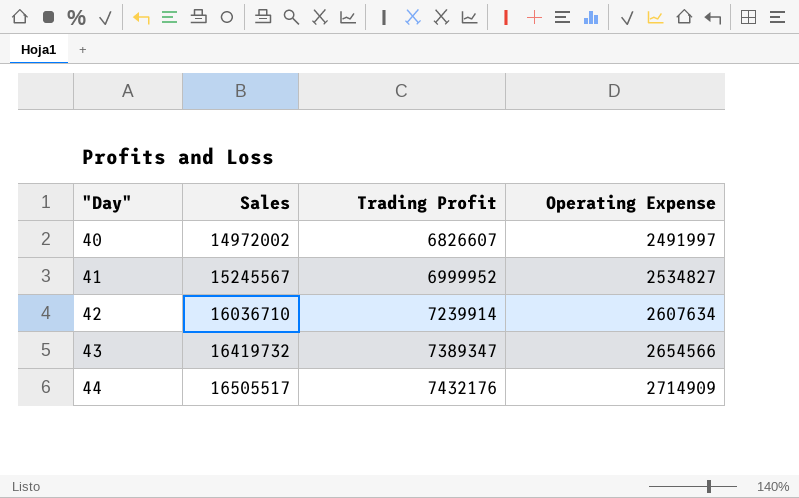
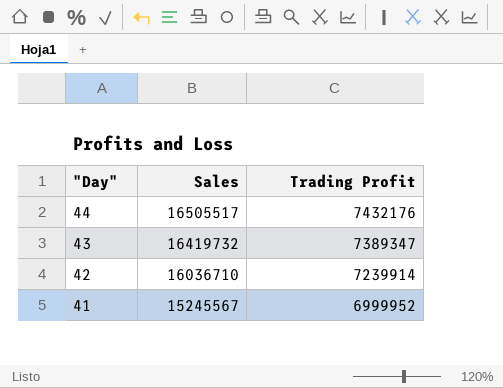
row order: "Day" ascending -> "Day" descending
column Operating Expense | position: 4 -> none
row 40: 14972002 | 6826607 | 2491997 -> none

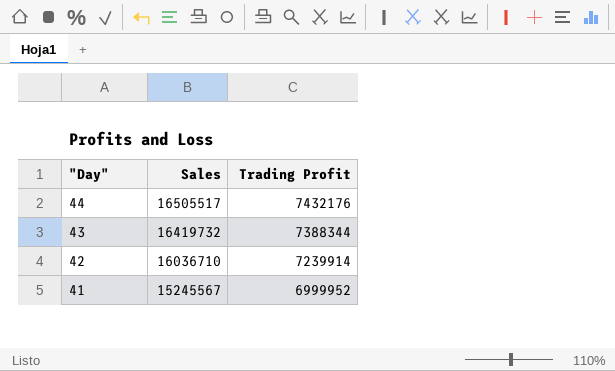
43 | Trading Profit: 7389347 -> 7388344

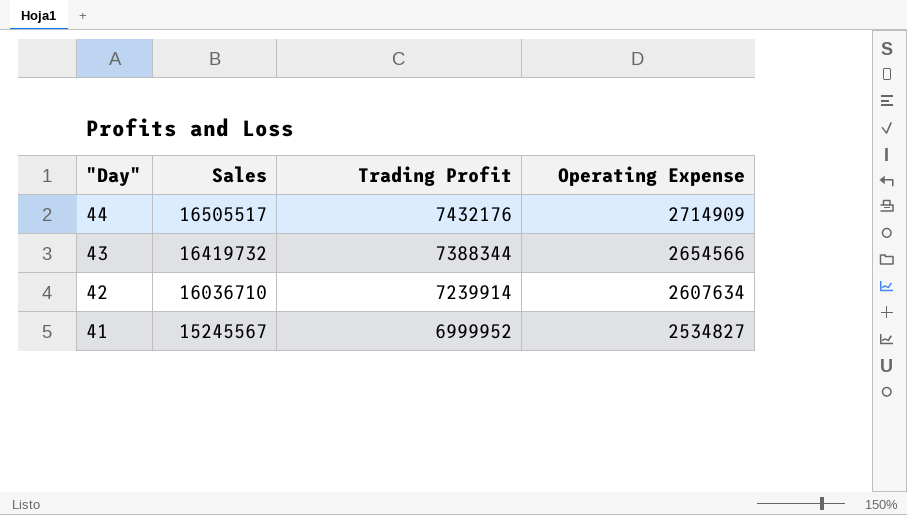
column Operating Expense | position: none -> 4

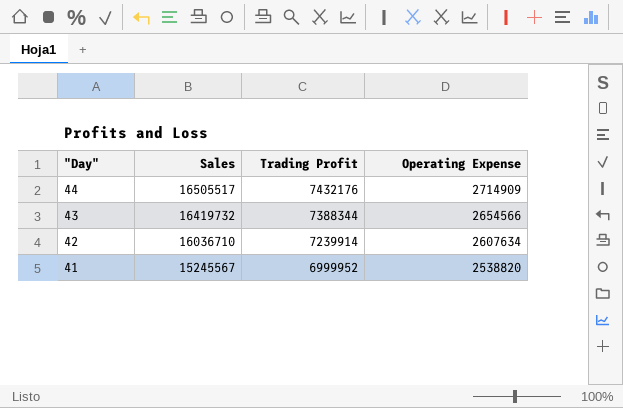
41 | Operating Expense: 2534827 -> 2538820

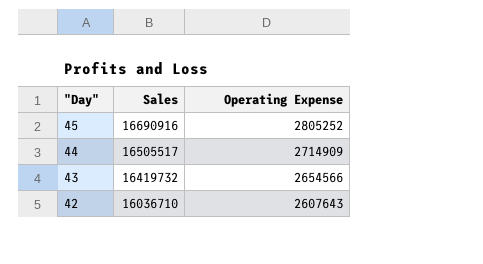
column Trading Profit | position: 3 -> none
row 41: 15245567 | 6999952 | 2538820 -> none
row 45: none -> 16690916 | 2805252
42 | Operating Expense: 2607634 -> 2607643

